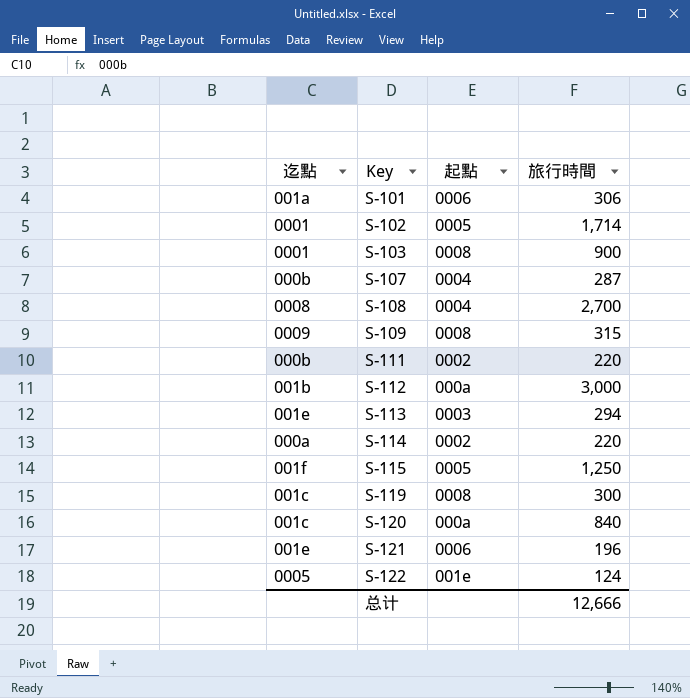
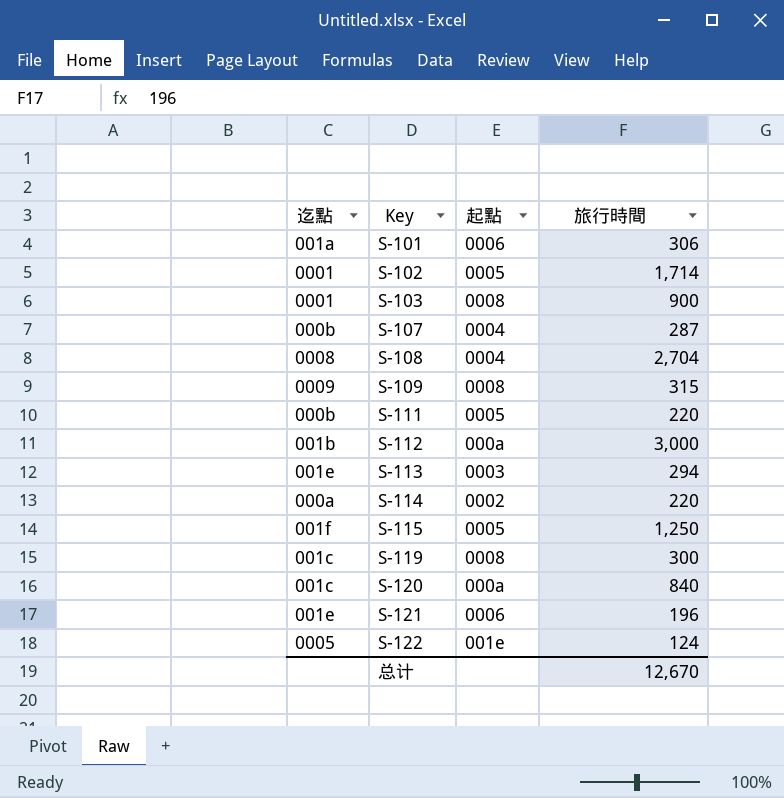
S-108 | 旅行時間: 2,700 -> 2,704
S-111 | 起點: 0002 -> 0005
总计 | 旅行時間: 12,666 -> 12,670

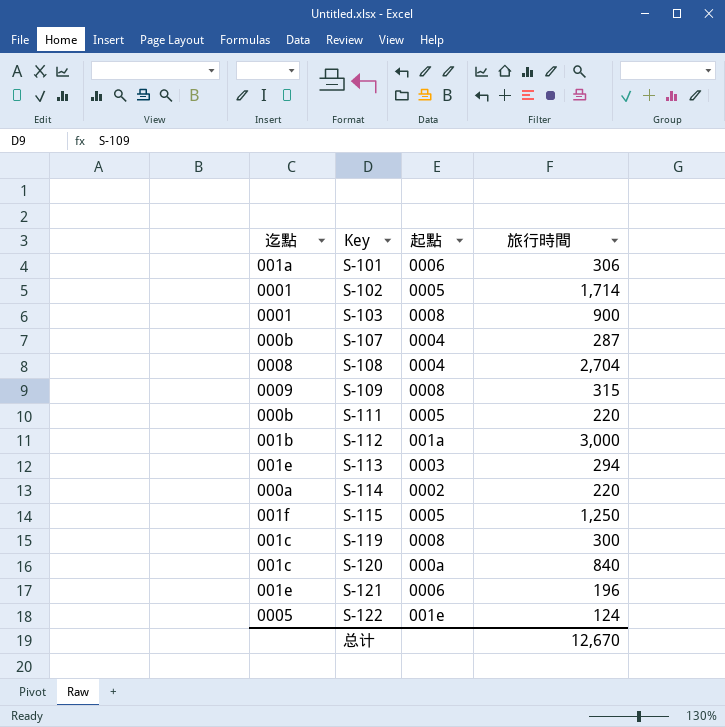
S-112 | 起點: 000a -> 001a

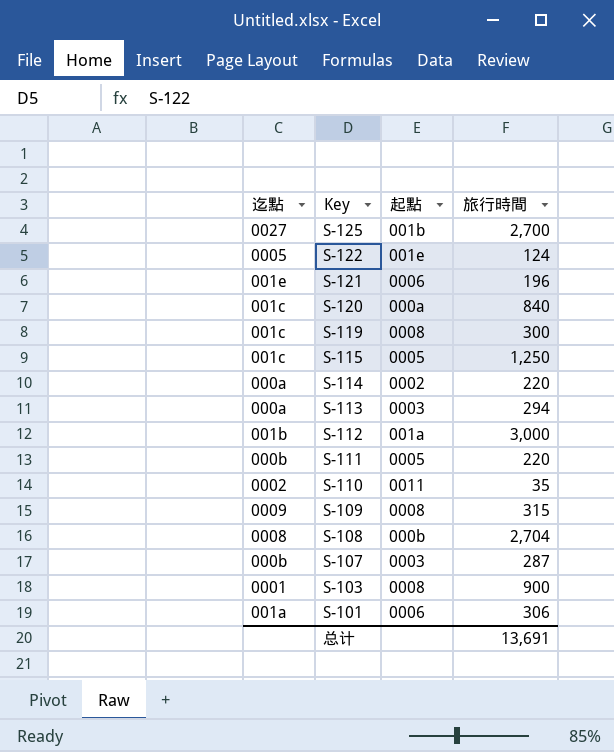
row order: Key ascending -> Key descending
row S-102: 0001 | 0005 | 1,714 -> none
row S-125: none -> 0027 | 001b | 2,700
S-115 | 迄點: 001f -> 001c
S-113 | 迄點: 001e -> 000a
row S-110: none -> 0002 | 0011 | 35
S-108 | 起點: 0004 -> 000b
S-107 | 起點: 0004 -> 0003
总计 | 旅行時間: 12,670 -> 13,691

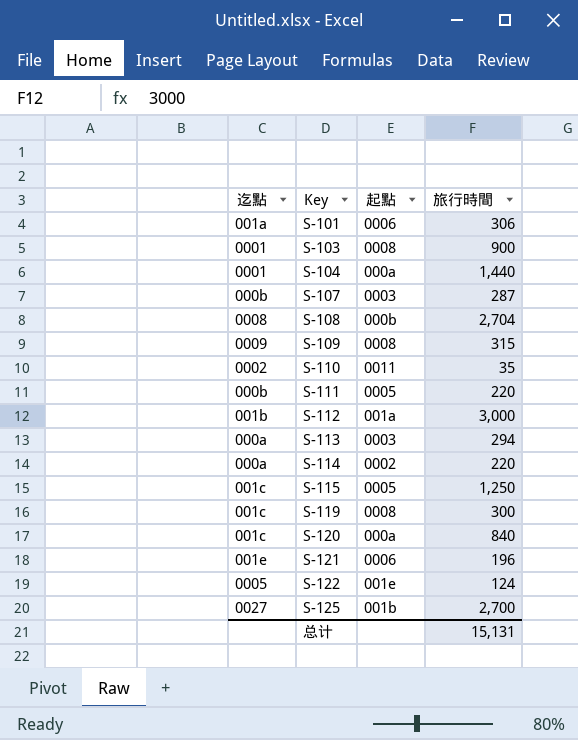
row order: Key descending -> Key ascending
row S-104: none -> 0001 | 000a | 1,440
总计 | 旅行時間: 13,691 -> 15,131

